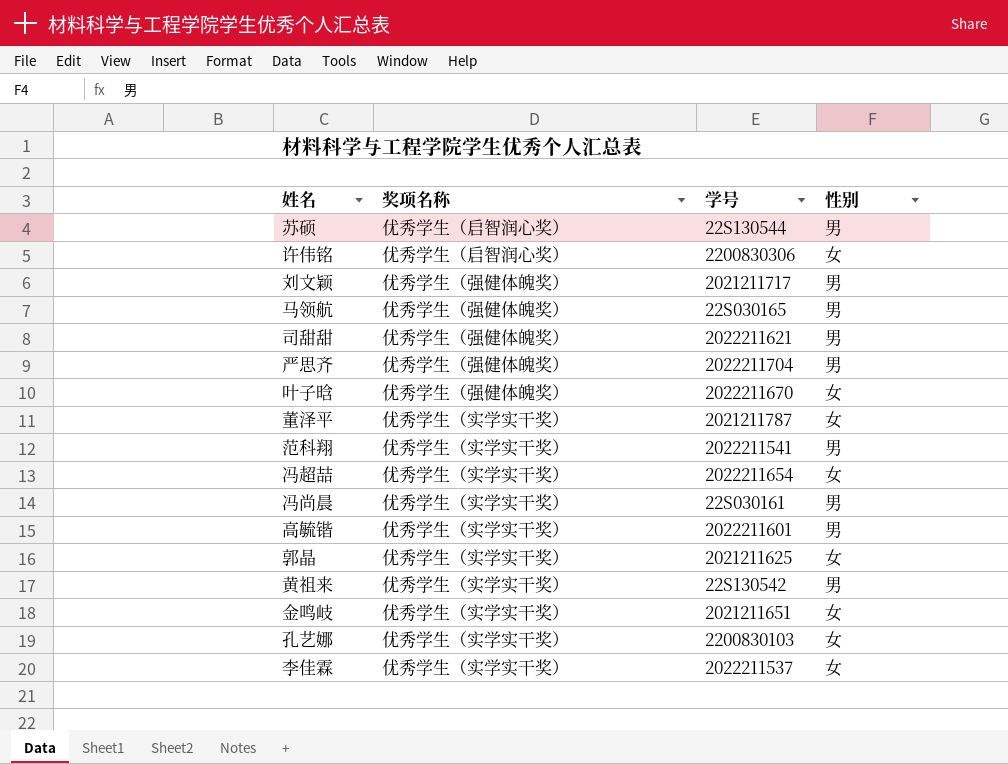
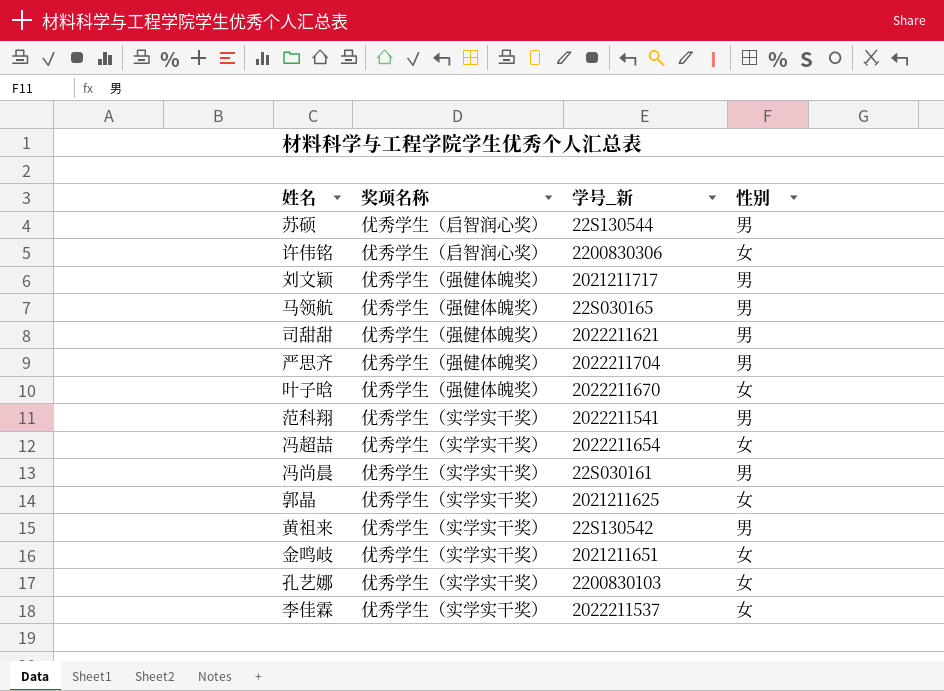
column name: 学号 -> 学号_新
row 董泽平: 优秀学生（实学实干奖） | 2021211787 | 女 -> none
row 高毓锴: 优秀学生（实学实干奖） | 2022211601 | 男 -> none

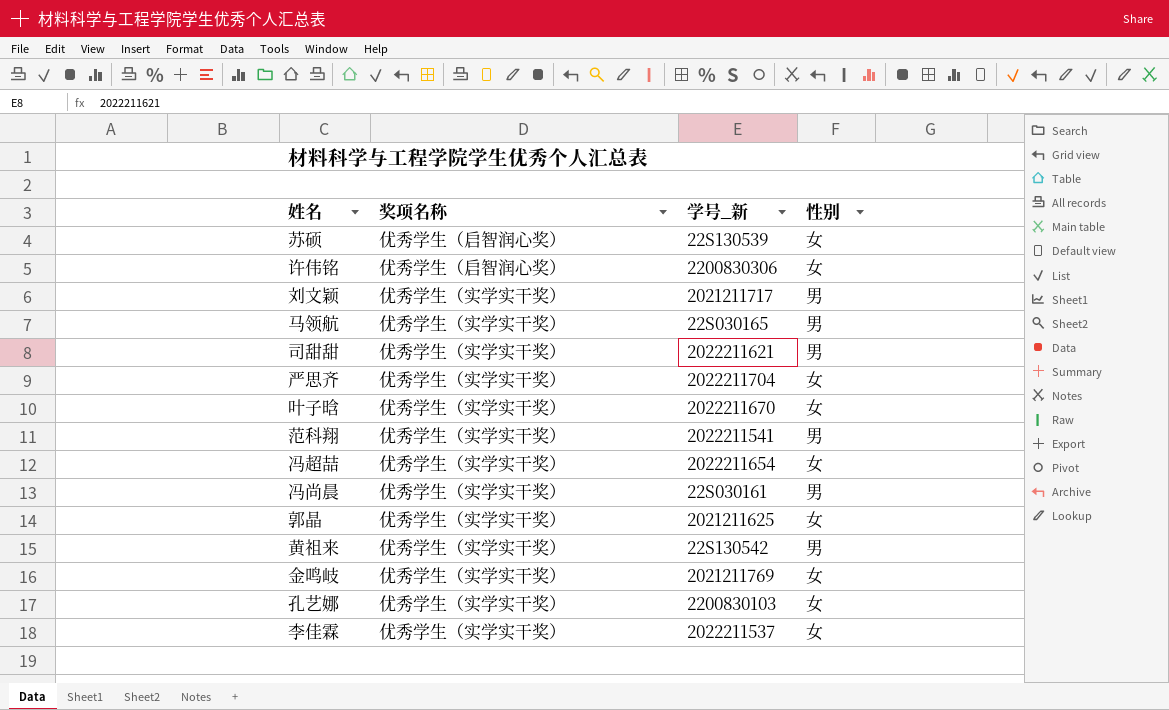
苏硕 | 学号_新: 22S130544 -> 22S130539
苏硕 | 性别: 男 -> 女
刘文颖 | 奖项名称: 优秀学生（强健体魄奖） -> 优秀学生（实学实干奖）
马领航 | 奖项名称: 优秀学生（强健体魄奖） -> 优秀学生（实学实干奖）
司甜甜 | 奖项名称: 优秀学生（强健体魄奖） -> 优秀学生（实学实干奖）
严思齐 | 奖项名称: 优秀学生（强健体魄奖） -> 优秀学生（实学实干奖）
严思齐 | 性别: 男 -> 女
叶子晗 | 奖项名称: 优秀学生（强健体魄奖） -> 优秀学生（实学实干奖）
金鸣岐 | 学号_新: 2021211651 -> 2021211769

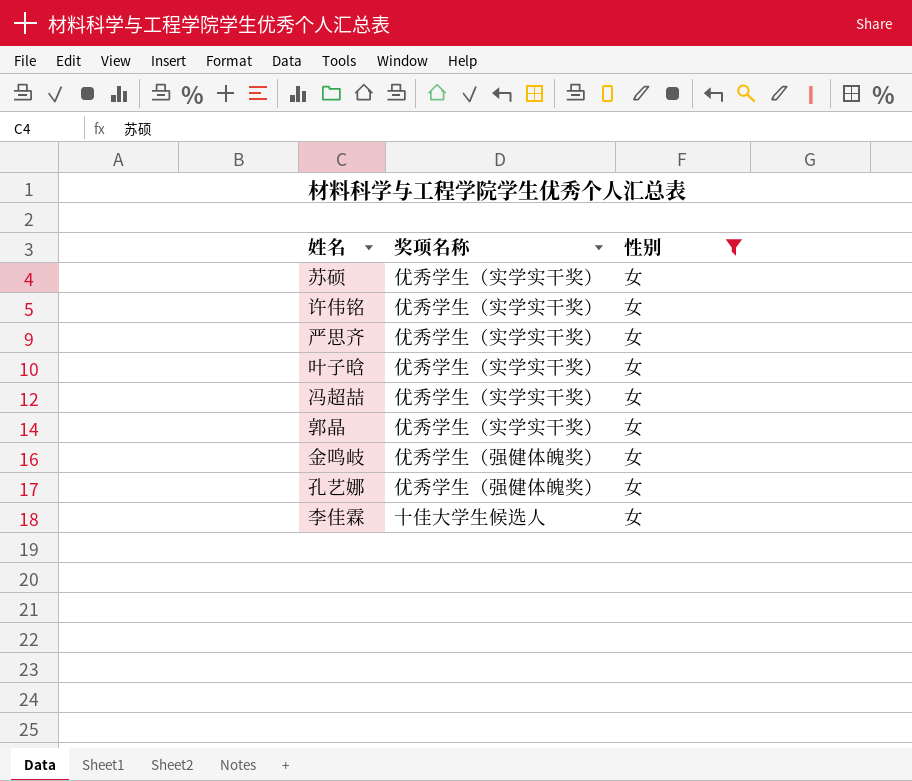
filter: none -> 性别 = 女
column 学号_新 | position: 3 -> none
苏硕 | 奖项名称: 优秀学生（启智润心奖） -> 优秀学生（实学实干奖）
许伟铭 | 奖项名称: 优秀学生（启智润心奖） -> 优秀学生（实学实干奖）
金鸣岐 | 奖项名称: 优秀学生（实学实干奖） -> 优秀学生（强健体魄奖）
孔艺娜 | 奖项名称: 优秀学生（实学实干奖） -> 优秀学生（强健体魄奖）
李佳霖 | 奖项名称: 优秀学生（实学实干奖） -> 十佳大学生候选人

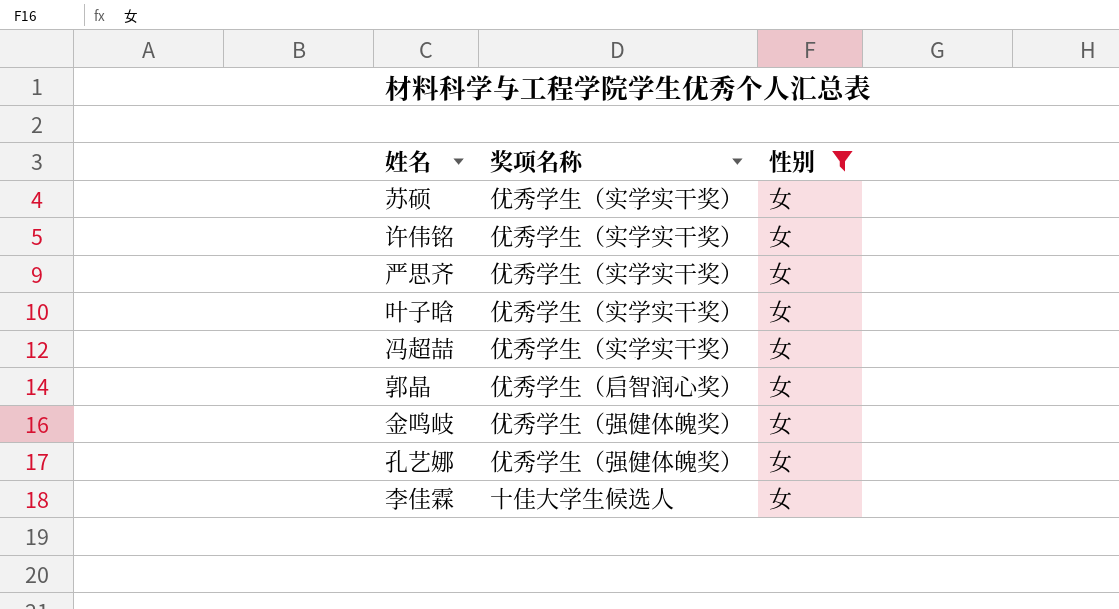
郭晶 | 奖项名称: 优秀学生（实学实干奖） -> 优秀学生（启智润心奖）

